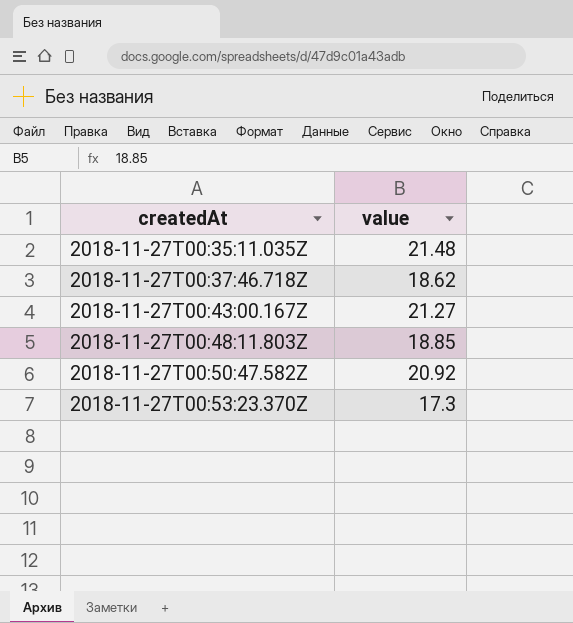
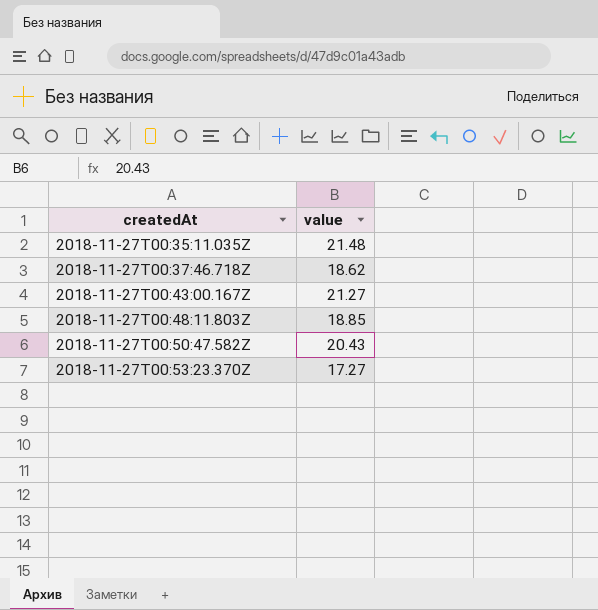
2018-11-27T00:50:47.582Z | value: 20.92 -> 20.43
2018-11-27T00:53:23.370Z | value: 17.3 -> 17.27

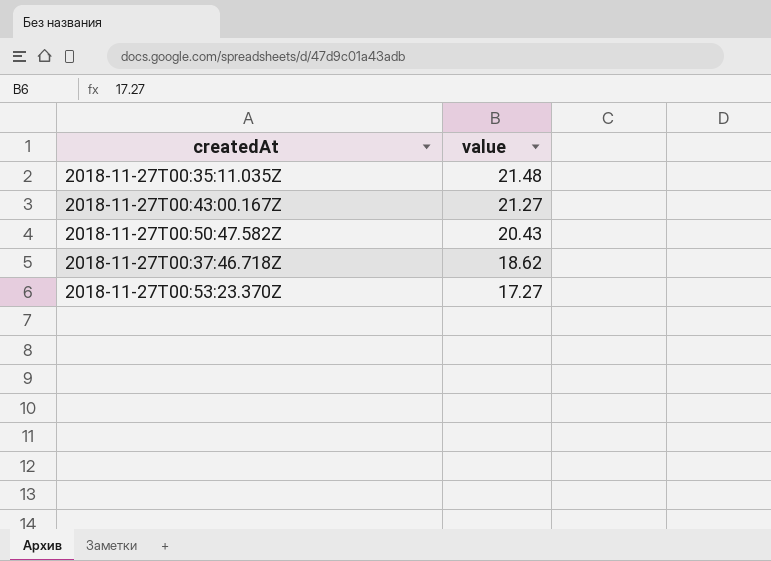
row order: createdAt ascending -> value descending
row 2018-11-27T00:48:11.803Z: 18.85 -> none

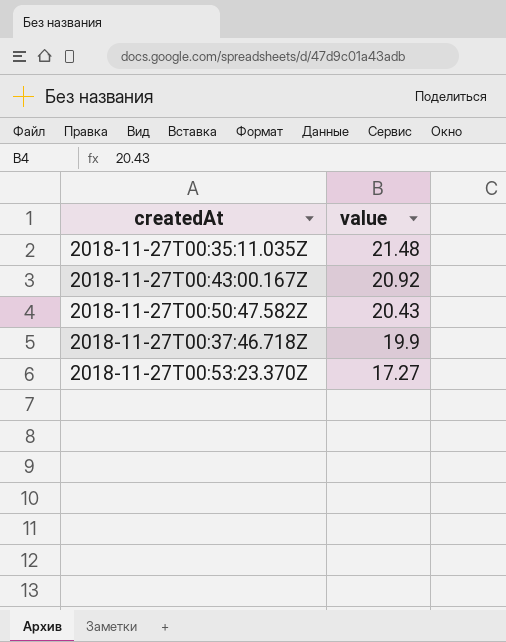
2018-11-27T00:43:00.167Z | value: 21.27 -> 20.92
2018-11-27T00:37:46.718Z | value: 18.62 -> 19.9

